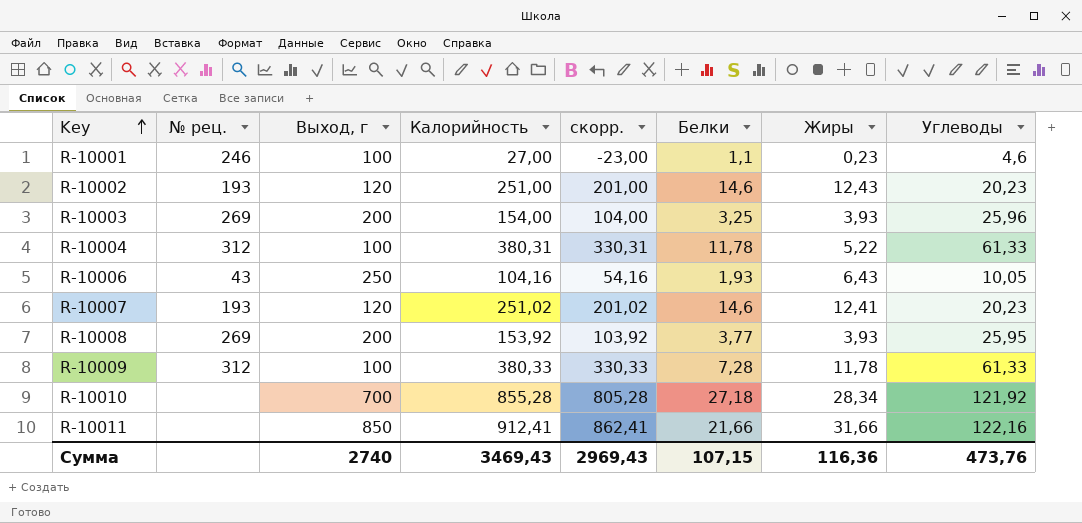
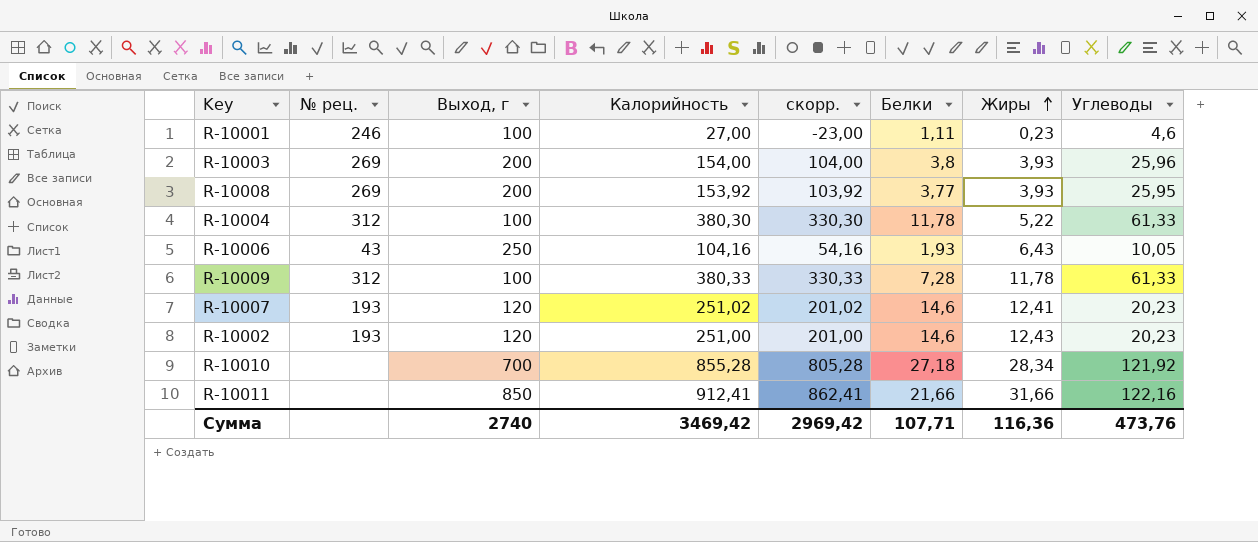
row order: Key ascending -> Жиры ascending
R-10001 | Белки: 1,1 -> 1,11
R-10003 | Белки: 3,25 -> 3,8
R-10004 | Калорийность: 380,31 -> 380,30
R-10004 | скорр.: 330,31 -> 330,30
Сумма | Калорийность: 3469,43 -> 3469,42
Сумма | скорр.: 2969,43 -> 2969,42
Сумма | Белки: 107,15 -> 107,71

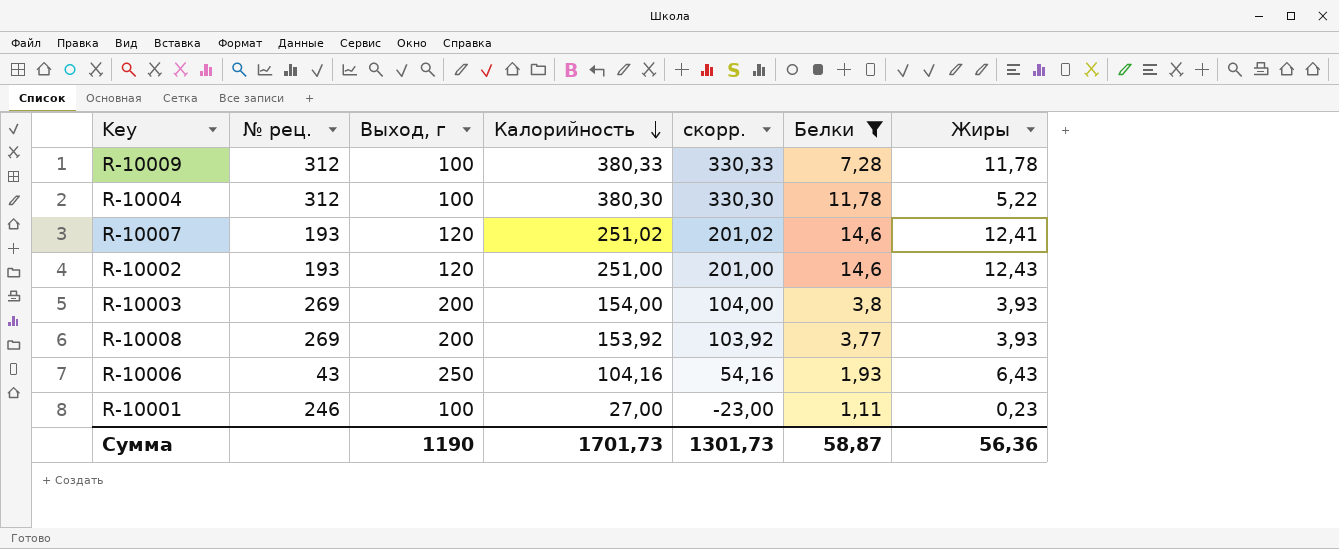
filter: none -> Белки <= 14,6
row order: Жиры ascending -> Калорийность descending
column Углеводы | position: 8 -> none
Сумма | Выход, г: 2740 -> 1190
Сумма | Калорийность: 3469,42 -> 1701,73
Сумма | скорр.: 2969,42 -> 1301,73
Сумма | Белки: 107,71 -> 58,87
Сумма | Жиры: 116,36 -> 56,36

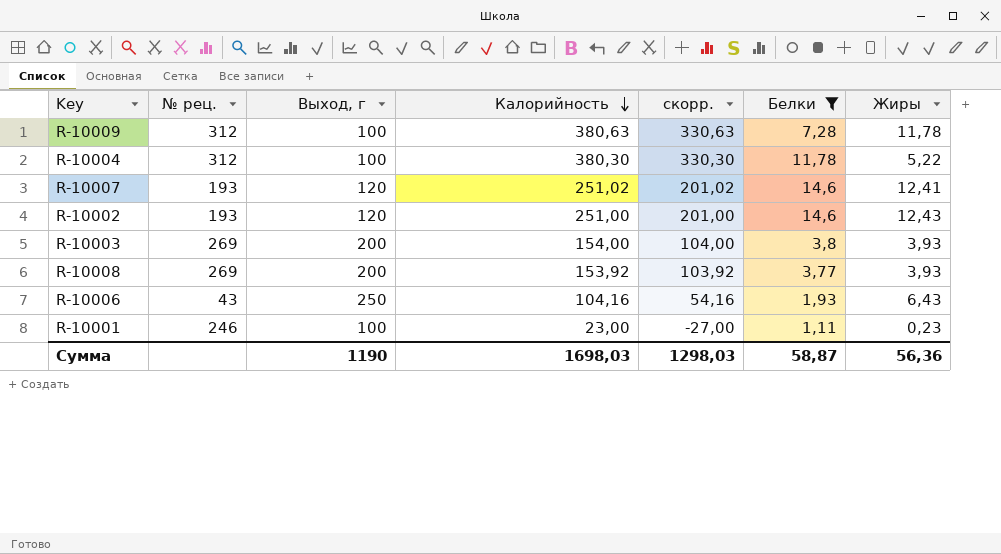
R-10009 | Калорийность: 380,33 -> 380,63
R-10009 | скорр.: 330,33 -> 330,63
R-10001 | Калорийность: 27,00 -> 23,00
R-10001 | скорр.: -23,00 -> -27,00
Сумма | Калорийность: 1701,73 -> 1698,03
Сумма | скорр.: 1301,73 -> 1298,03

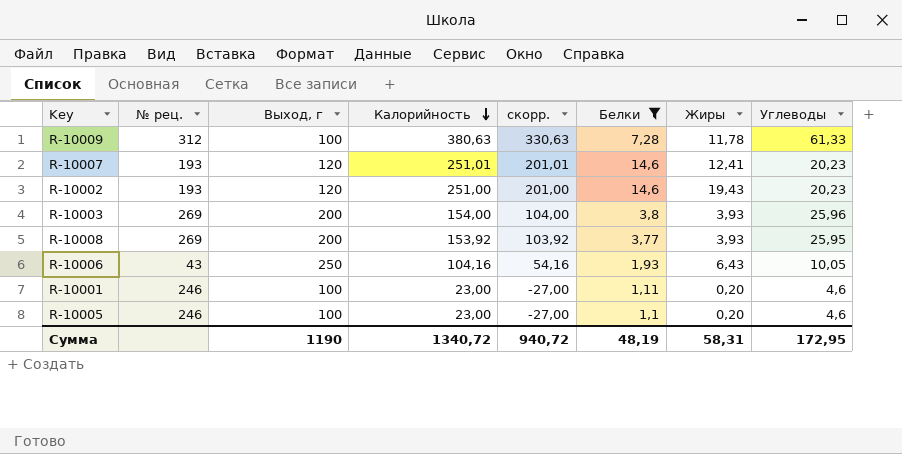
column Углеводы | position: none -> 8
row R-10004: 312 | 100 | 380,30 | 330,30 | 11,78 | 5,22 -> none
R-10007 | Калорийность: 251,02 -> 251,01
R-10007 | скорр.: 201,02 -> 201,01
R-10002 | Жиры: 12,43 -> 19,43
R-10001 | Жиры: 0,23 -> 0,20
row R-10005: none -> 246 | 100 | 23,00 | -27,00 | 1,1 | 0,20 | 4,6
Сумма | Калорийность: 1698,03 -> 1340,72
Сумма | скорр.: 1298,03 -> 940,72
Сумма | Белки: 58,87 -> 48,19
Сумма | Жиры: 56,36 -> 58,31

